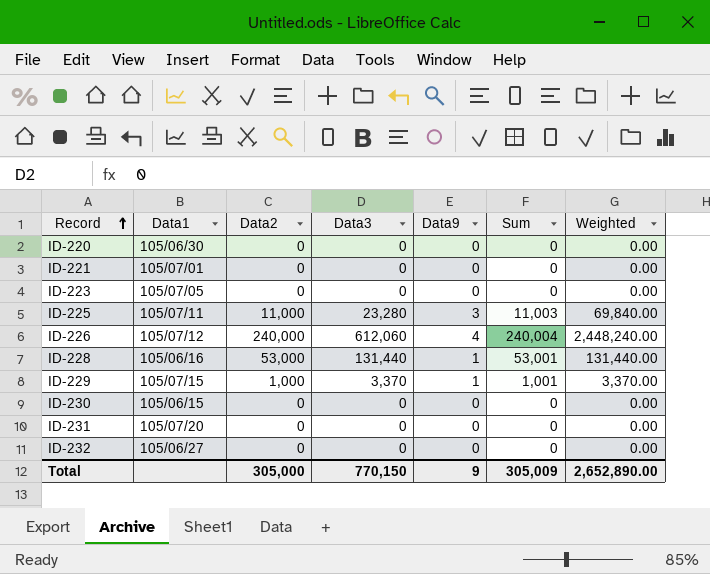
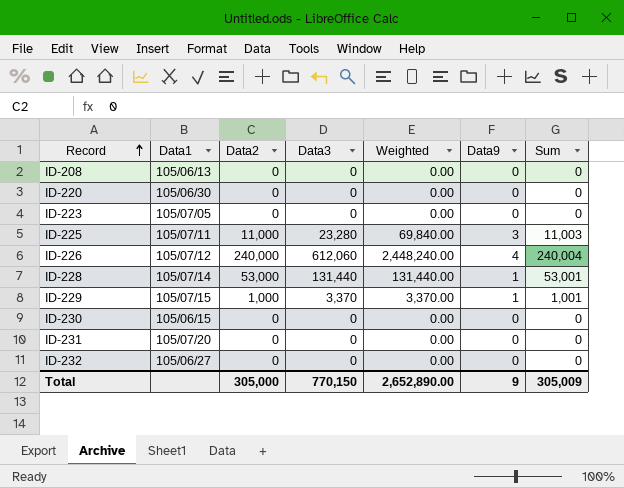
column Weighted | position: 7 -> 5
row ID-221: 105/07/01 | 0 | 0 | 0 | 0 | 0.00 -> none
row ID-208: none -> 105/06/13 | 0 | 0 | 0.00 | 0 | 0
ID-228 | Data1: 105/06/16 -> 105/07/14

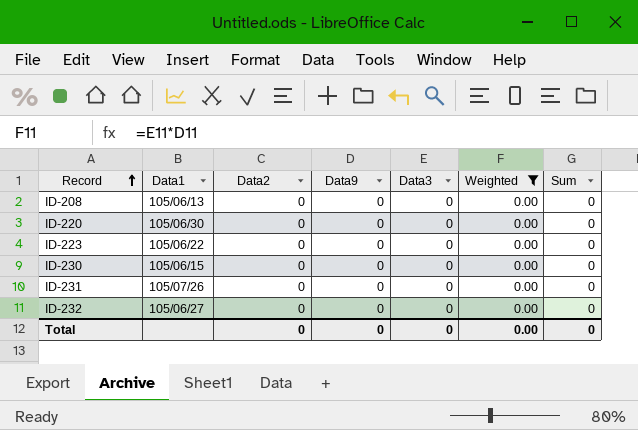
filter: none -> Weighted = 0.00
column Data9 | position: 6 -> 4
ID-223 | Data1: 105/07/05 -> 105/06/22
ID-231 | Data1: 105/07/20 -> 105/07/26
Total | Data2: 305,000 -> 0
Total | Data9: 9 -> 0
Total | Data3: 770,150 -> 0
Total | Weighted: 2,652,890.00 -> 0.00
Total | Sum: 305,009 -> 0

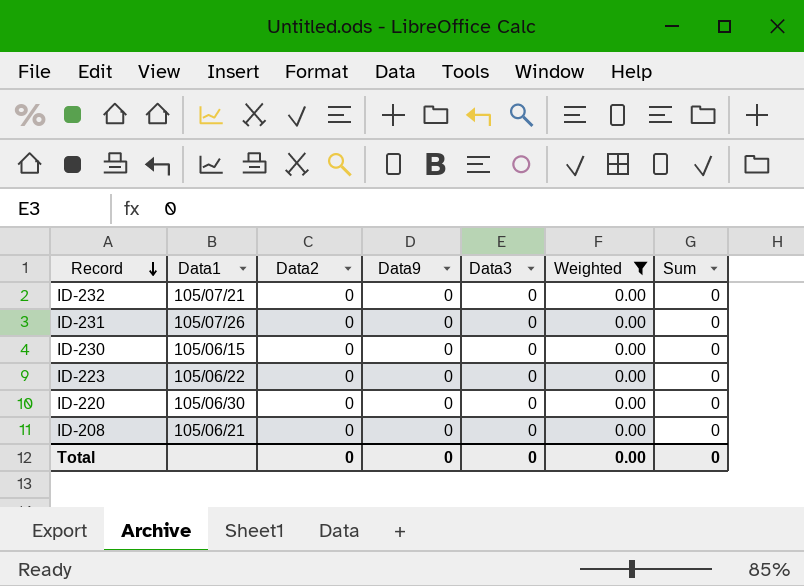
row order: Record ascending -> Record descending
ID-232 | Data1: 105/06/27 -> 105/07/21
ID-208 | Data1: 105/06/13 -> 105/06/21

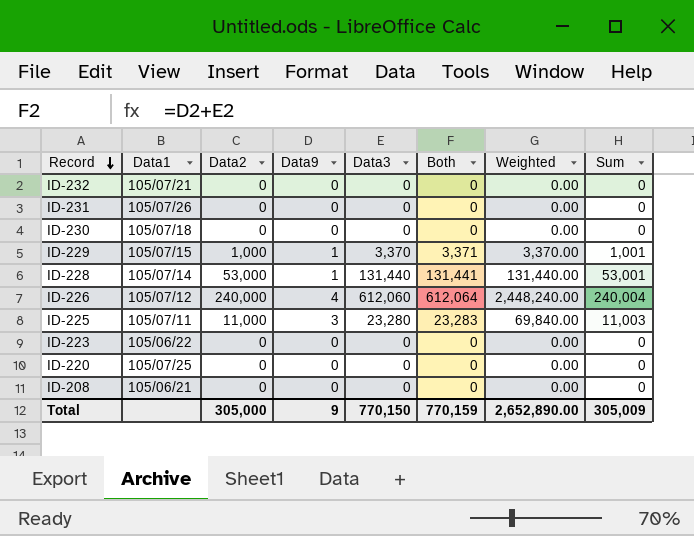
filter: Weighted = 0.00 -> none
column Both | formula: none -> [Data9] + [Data3]
ID-230 | Data1: 105/06/15 -> 105/07/18
ID-220 | Data1: 105/06/30 -> 105/07/25
Total | Data2: 0 -> 305,000
Total | Data9: 0 -> 9
Total | Data3: 0 -> 770,150
Total | Weighted: 0.00 -> 2,652,890.00
Total | Sum: 0 -> 305,009

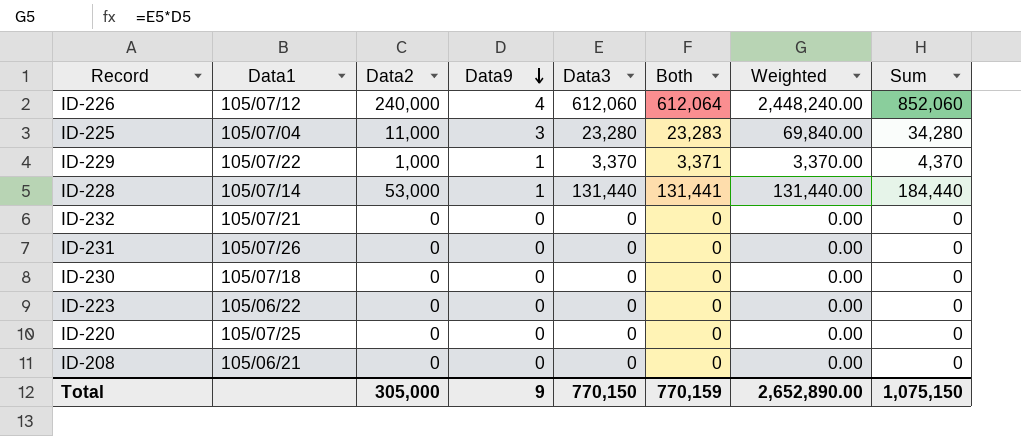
row order: Record descending -> Data9 descending
column Sum | formula: [Data2] + [Data9] -> [Data2] + [Data3]
ID-225 | Data1: 105/07/11 -> 105/07/04
ID-229 | Data1: 105/07/15 -> 105/07/22
Total | Sum: 305,009 -> 1,075,150

